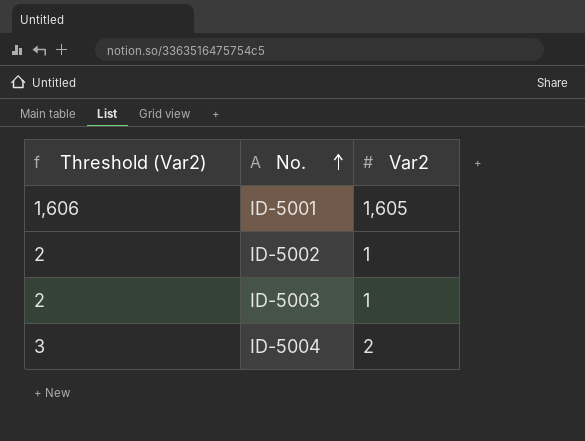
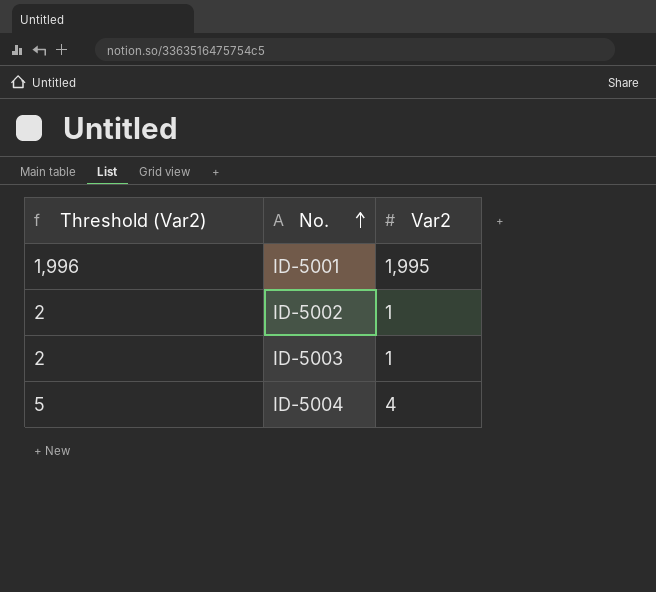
ID-5001 | Threshold (Var2): 1,606 -> 1,996
ID-5001 | Var2: 1,605 -> 1,995
ID-5004 | Threshold (Var2): 3 -> 5
ID-5004 | Var2: 2 -> 4

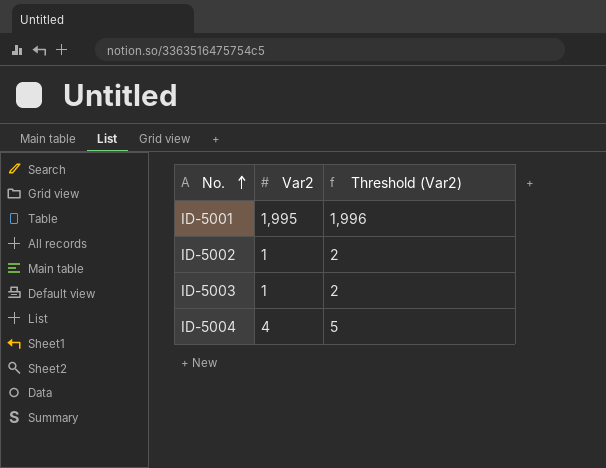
column Threshold (Var2) | position: 1 -> 3

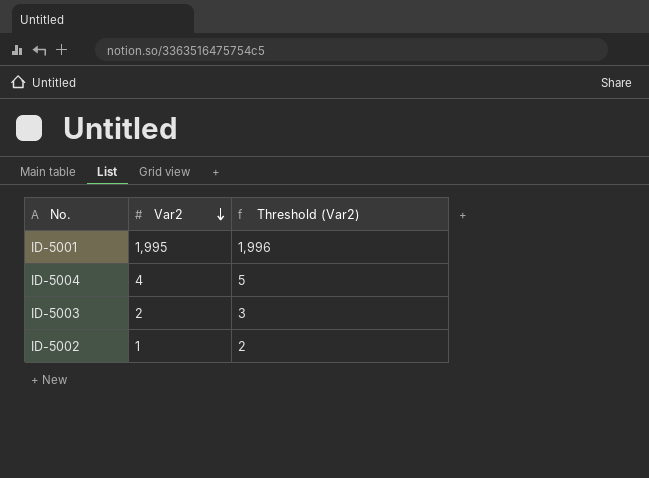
row order: No. ascending -> Var2 descending
ID-5003 | Var2: 1 -> 2
ID-5003 | Threshold (Var2): 2 -> 3

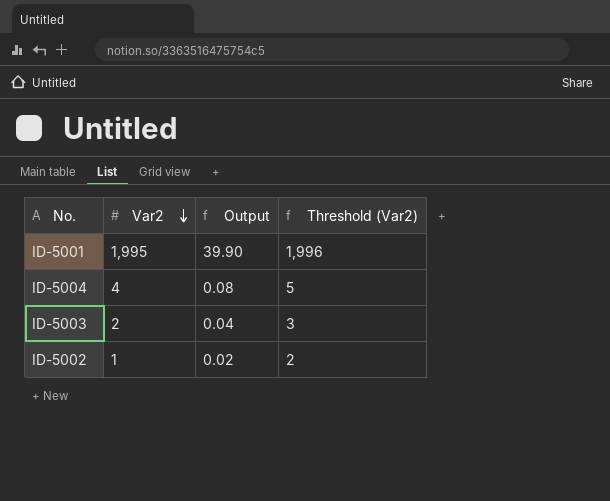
column Output | formula: none -> [Var2] * 0.02

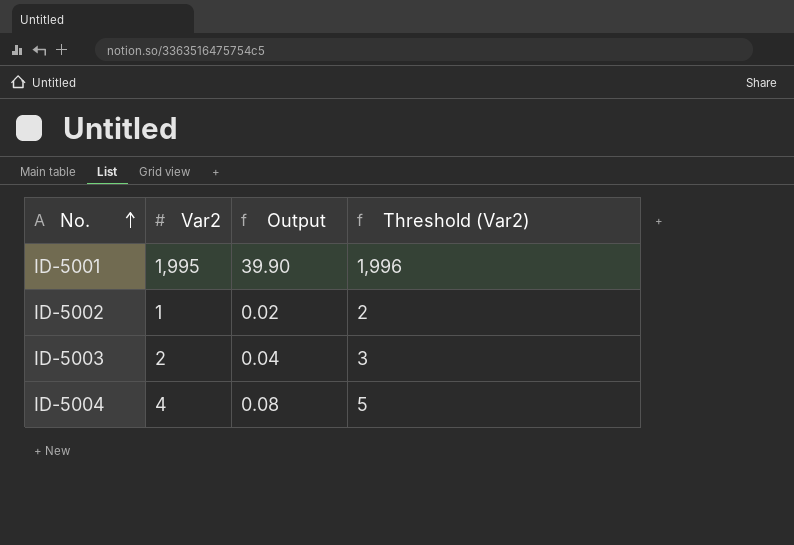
row order: Var2 descending -> No. ascending

